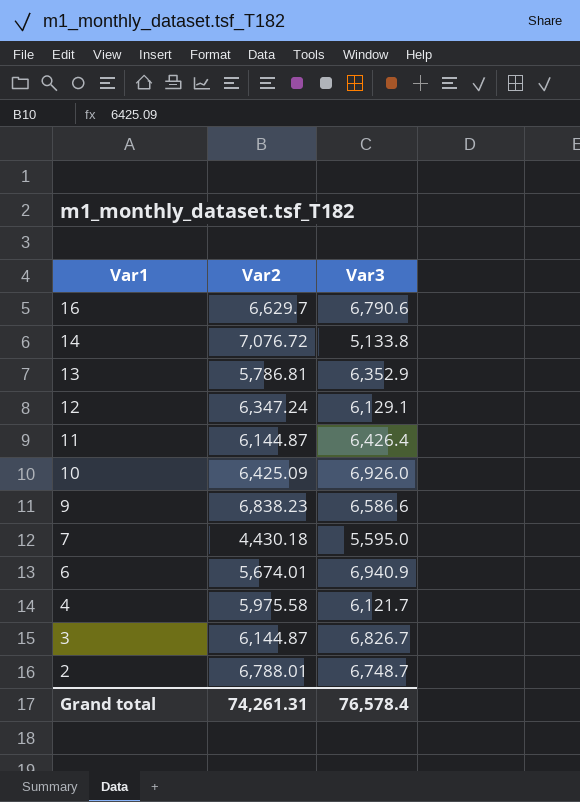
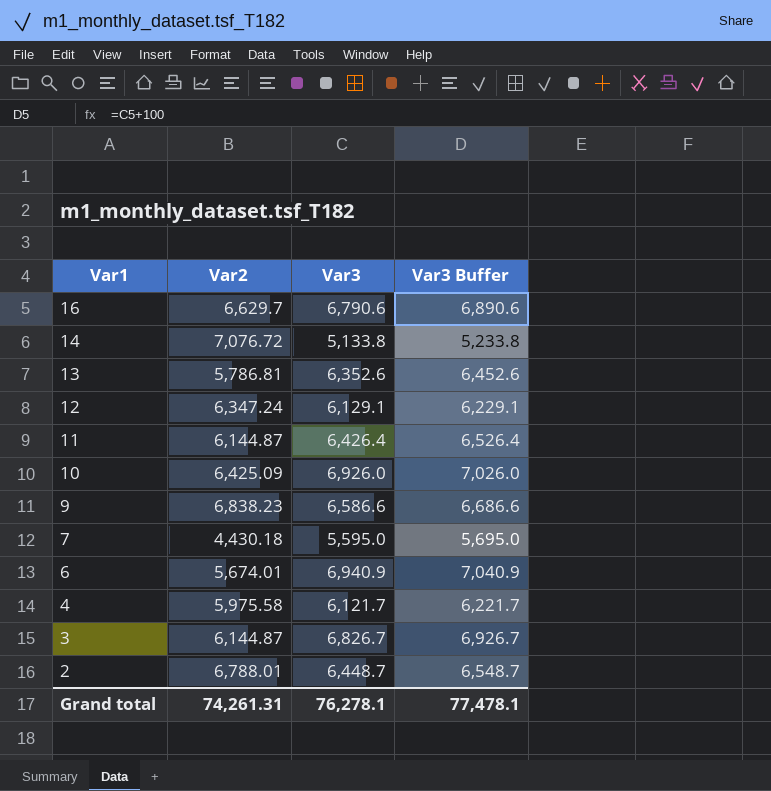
column Var3 Buffer | formula: none -> [Var3] + 100
13 | Var3: 6,352.9 -> 6,352.6
2 | Var3: 6,748.7 -> 6,448.7
Grand total | Var3: 76,578.4 -> 76,278.1

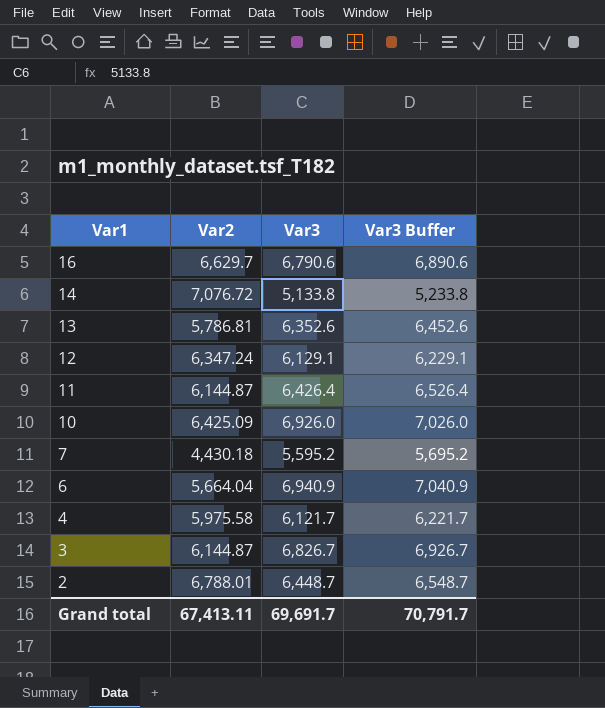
row 9: 6,838.23 | 6,586.6 | 6,686.6 -> none
7 | Var3: 5,595.0 -> 5,595.2
7 | Var3 Buffer: 5,695.0 -> 5,695.2
6 | Var2: 5,674.01 -> 5,664.04
Grand total | Var2: 74,261.31 -> 67,413.11
Grand total | Var3: 76,278.1 -> 69,691.7
Grand total | Var3 Buffer: 77,478.1 -> 70,791.7

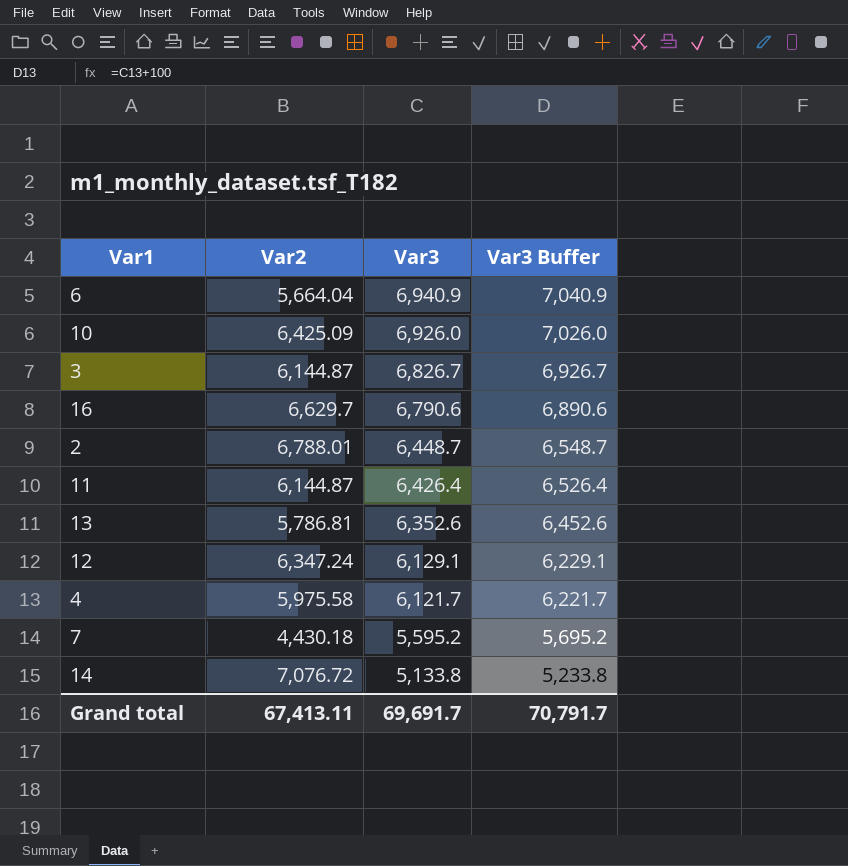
row order: Var1 descending -> Var3 descending

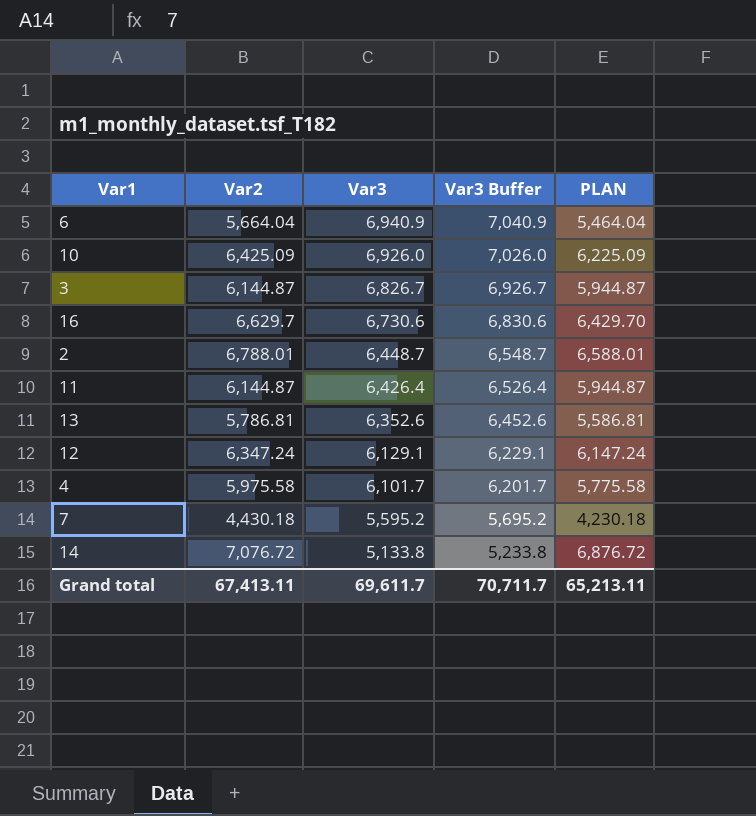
column PLAN | formula: none -> [Var2] - 200
16 | Var3: 6,790.6 -> 6,730.6
16 | Var3 Buffer: 6,890.6 -> 6,830.6
4 | Var3: 6,121.7 -> 6,101.7
4 | Var3 Buffer: 6,221.7 -> 6,201.7
Grand total | Var3: 69,691.7 -> 69,611.7
Grand total | Var3 Buffer: 70,791.7 -> 70,711.7

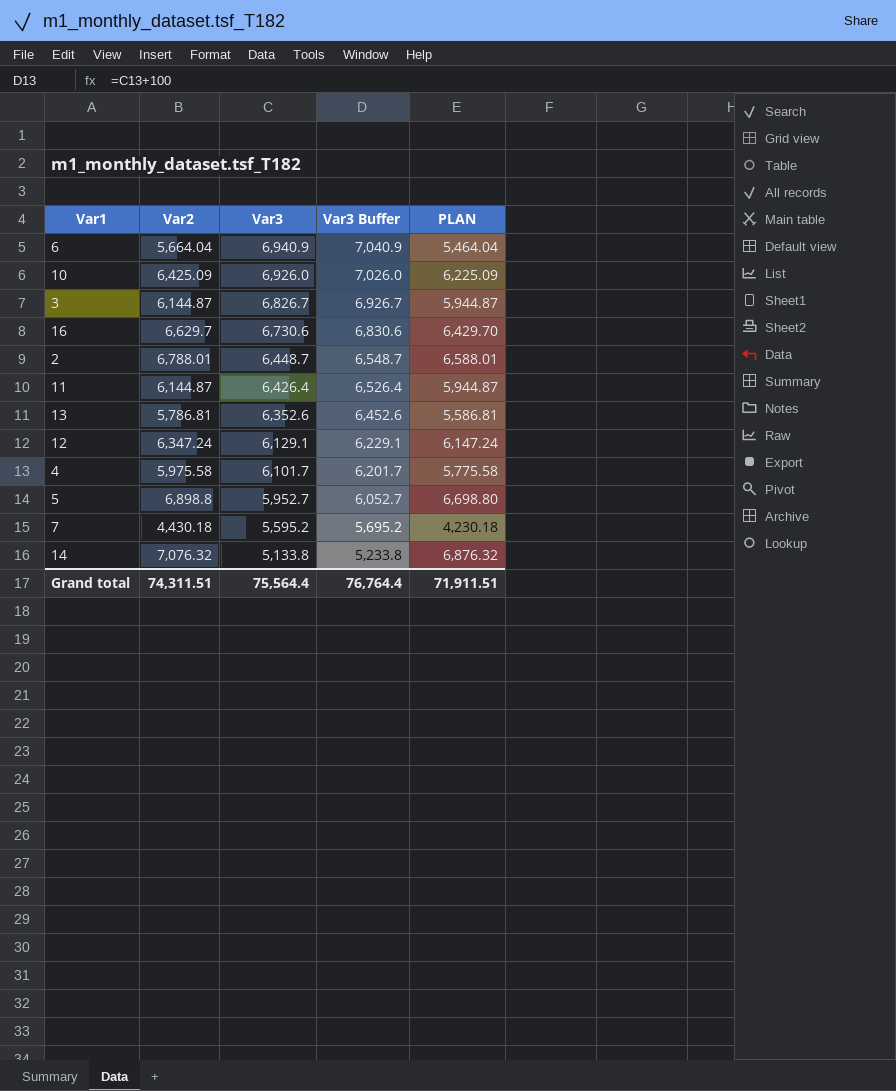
row 5: none -> 6,898.8 | 5,952.7 | 6,052.7 | 6,698.80
14 | Var2: 7,076.72 -> 7,076.32
14 | PLAN: 6,876.72 -> 6,876.32
Grand total | Var2: 67,413.11 -> 74,311.51
Grand total | Var3: 69,611.7 -> 75,564.4
Grand total | Var3 Buffer: 70,711.7 -> 76,764.4
Grand total | PLAN: 65,213.11 -> 71,911.51

